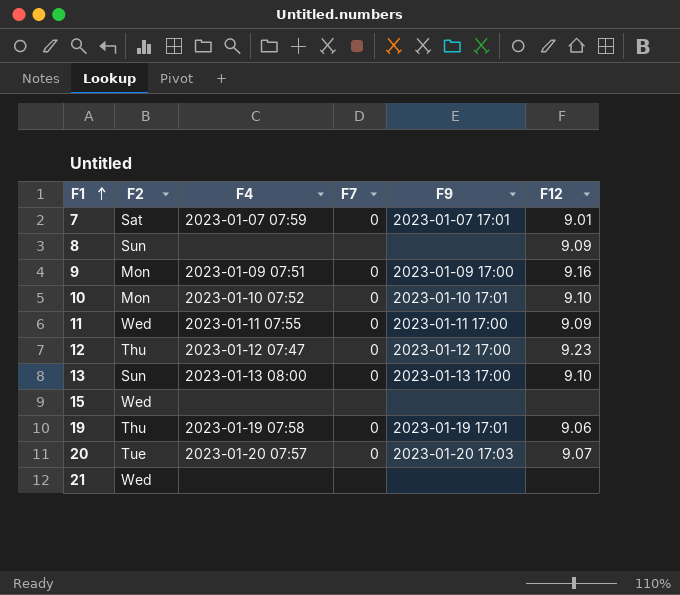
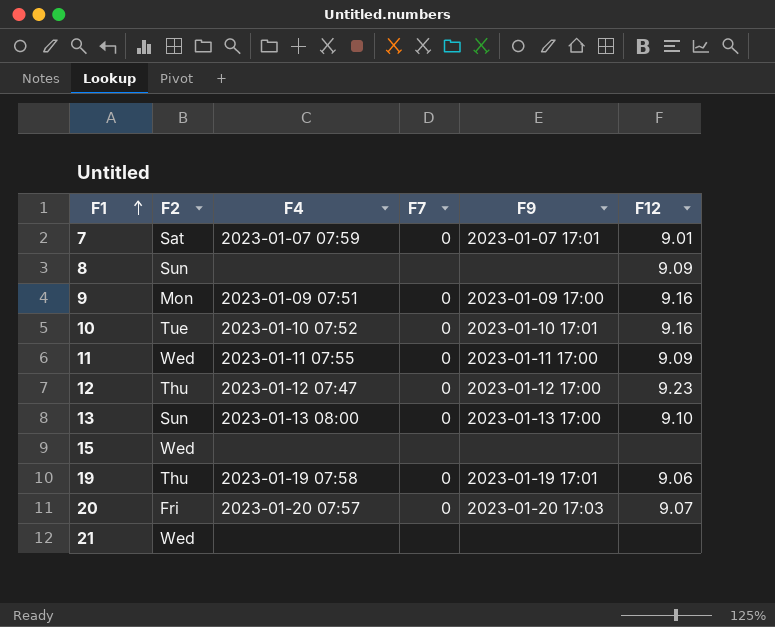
10 | F2: Mon -> Tue
10 | F12: 9.10 -> 9.16
20 | F2: Tue -> Fri

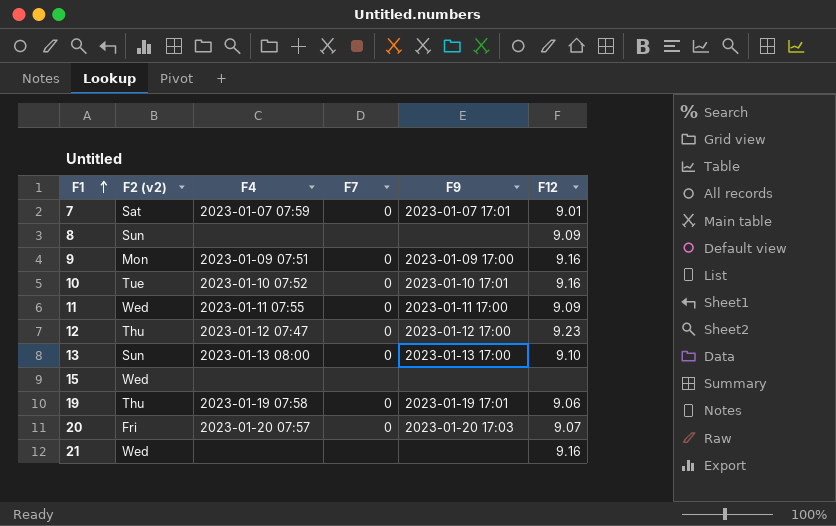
column name: F2 -> F2 (v2)
21 | F12: none -> 9.16

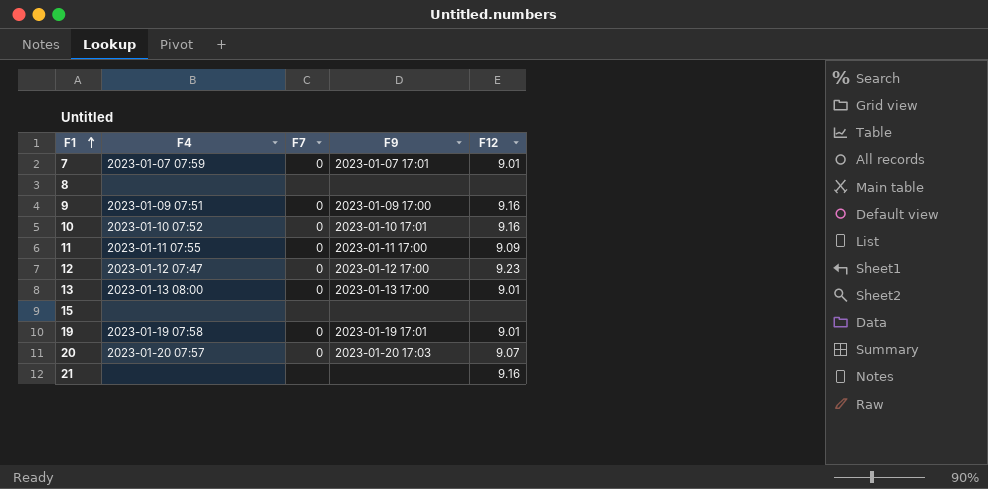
column F2 (v2) | position: 2 -> none
8 | F12: 9.09 -> none
13 | F12: 9.10 -> 9.01
19 | F12: 9.06 -> 9.01

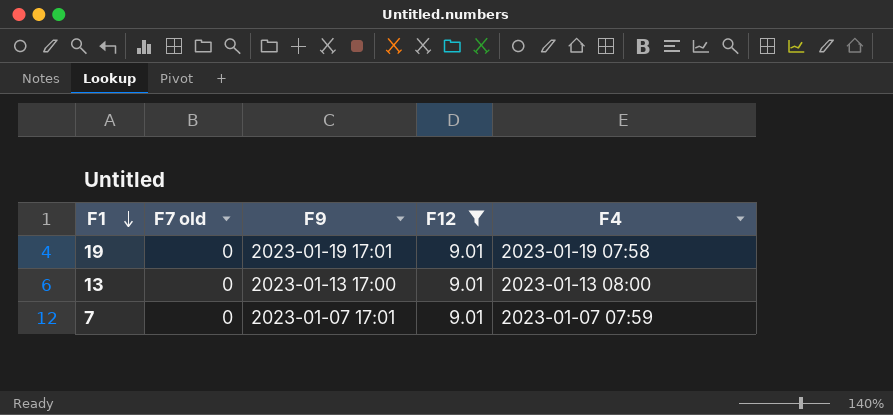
filter: none -> F12 = 9.01
row order: F1 ascending -> F1 descending
column name: F7 -> F7 old
column F4 | position: 2 -> 5

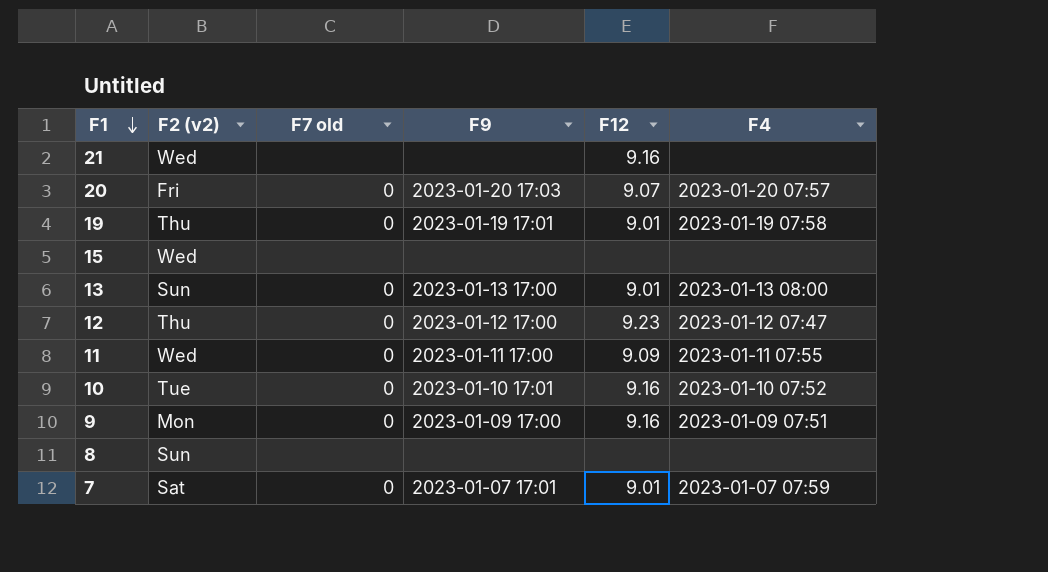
filter: F12 = 9.01 -> none
column F2 (v2) | position: none -> 2

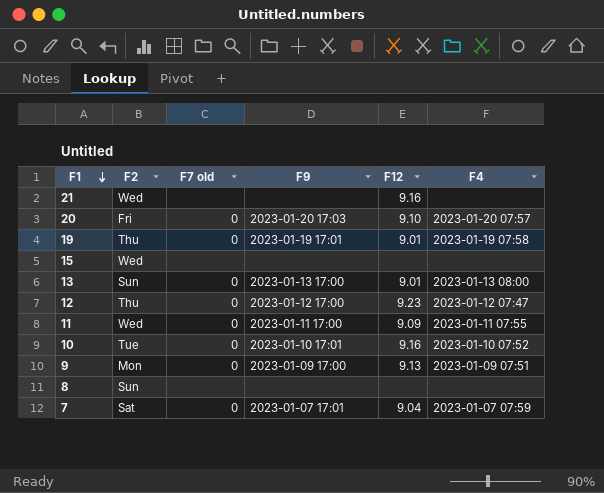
column name: F2 (v2) -> F2
20 | F12: 9.07 -> 9.10
9 | F12: 9.16 -> 9.13
7 | F12: 9.01 -> 9.04

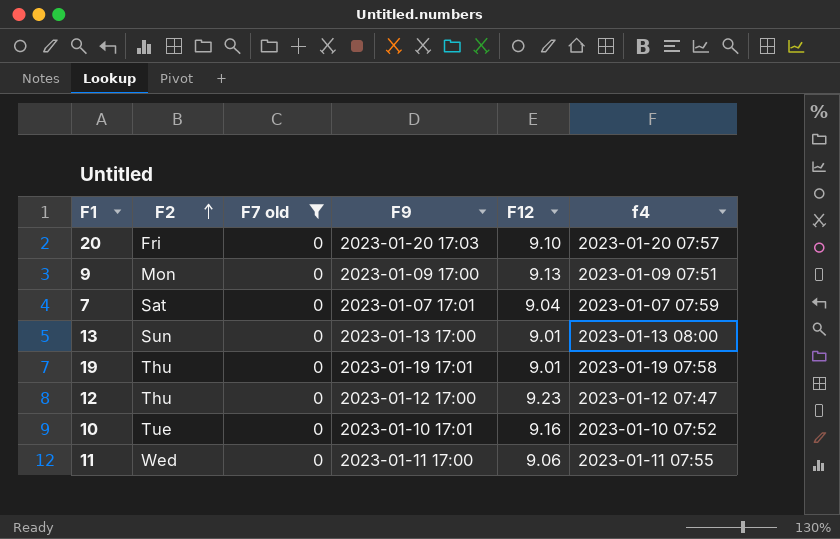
filter: none -> F7 old = 0
row order: F1 descending -> F2 ascending
column name: F4 -> f4
11 | F12: 9.09 -> 9.06

